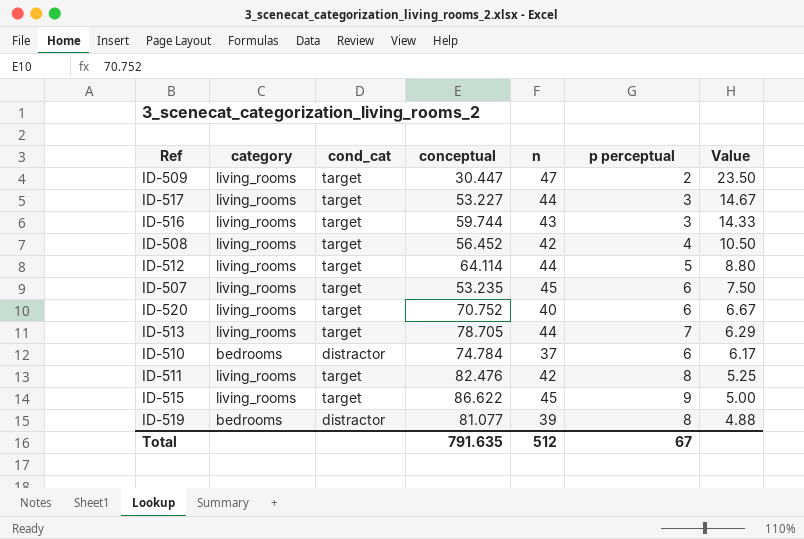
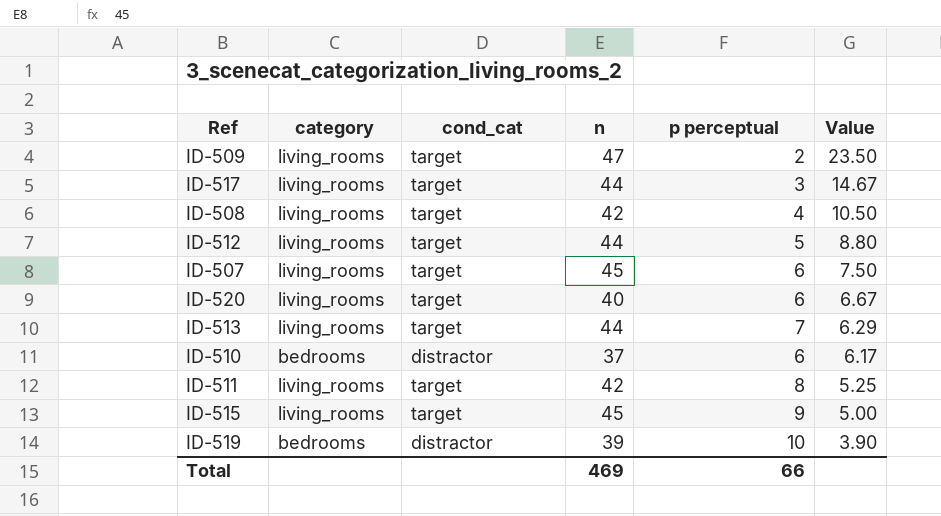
column conceptual | position: 4 -> none
row ID-516: living_rooms | target | 59.744 | 43 | 3 | 14.33 -> none
ID-519 | p perceptual: 8 -> 10
ID-519 | Value: 4.88 -> 3.90
Total | n: 512 -> 469
Total | p perceptual: 67 -> 66

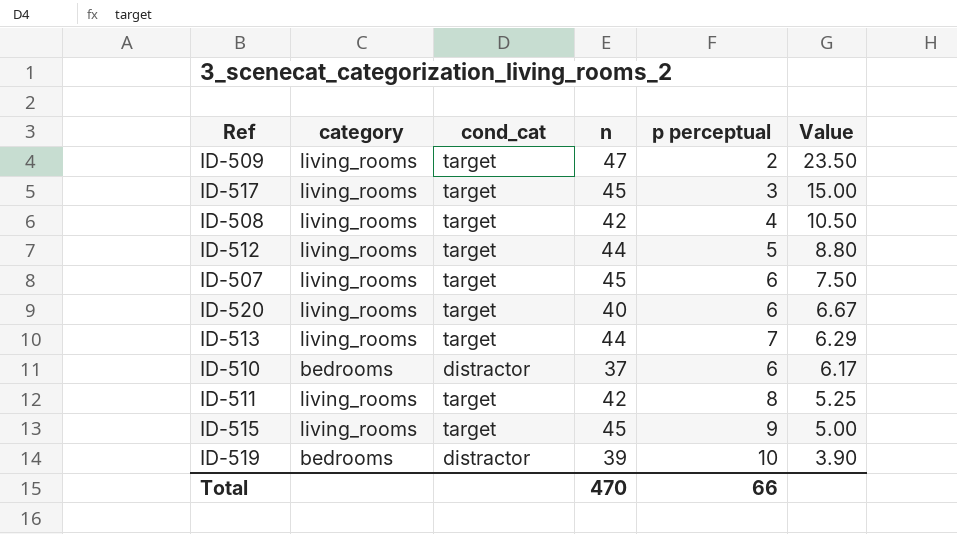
ID-517 | n: 44 -> 45
ID-517 | Value: 14.67 -> 15.00
Total | n: 469 -> 470

